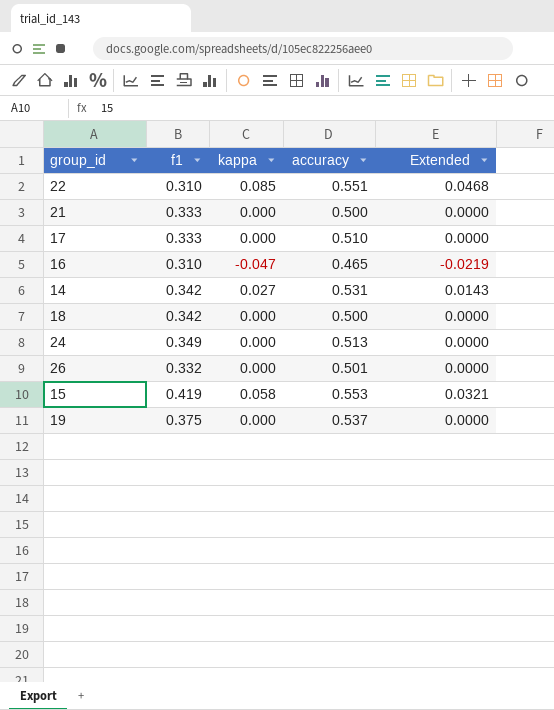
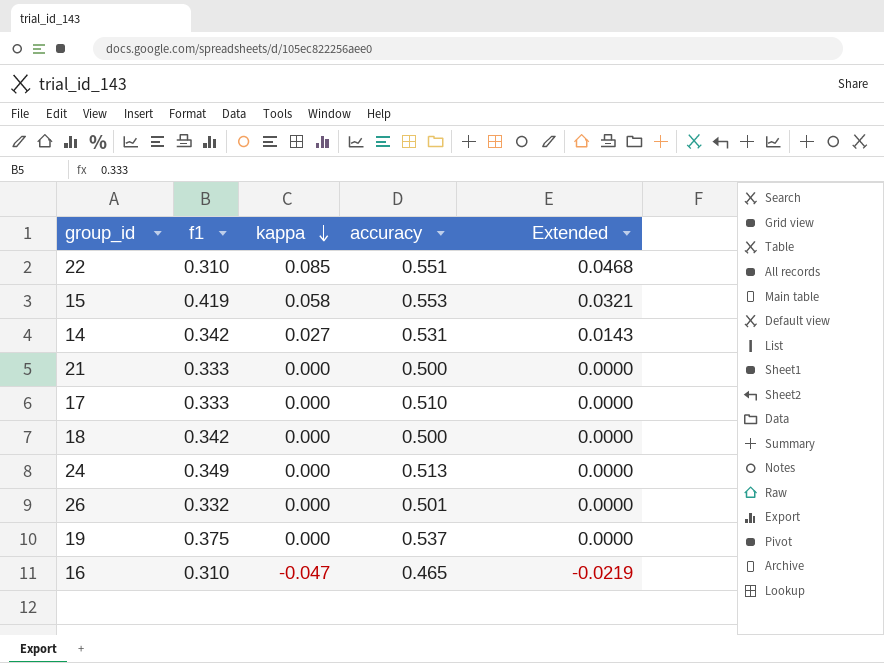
row order: none -> kappa descending

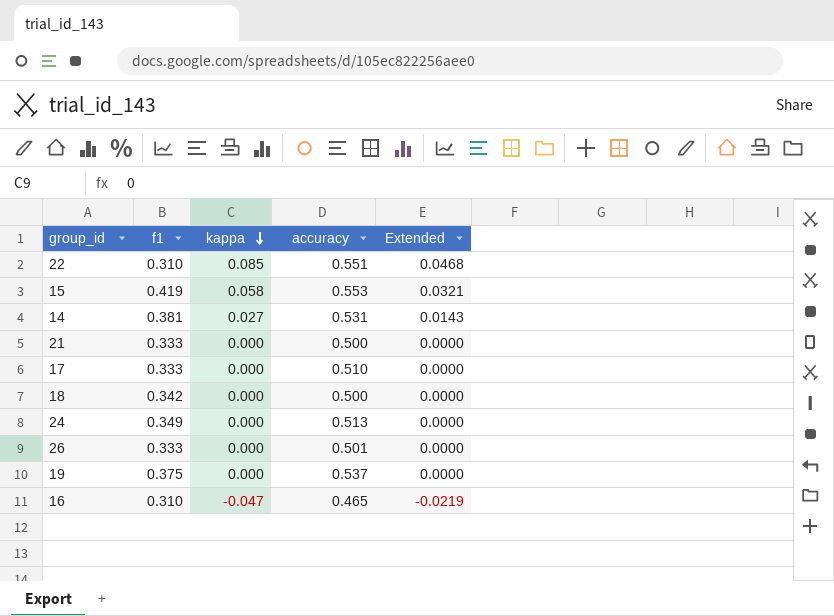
14 | f1: 0.342 -> 0.381
26 | f1: 0.332 -> 0.333

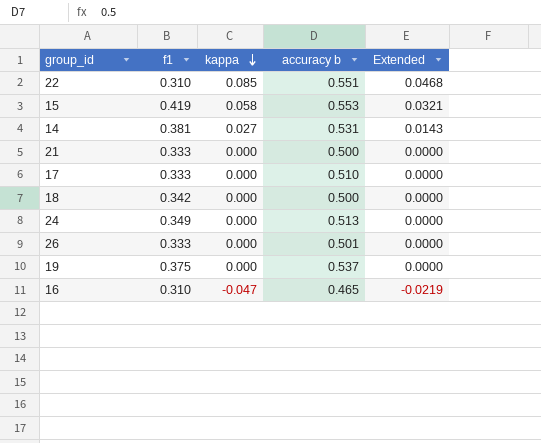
column name: accuracy -> accuracy b

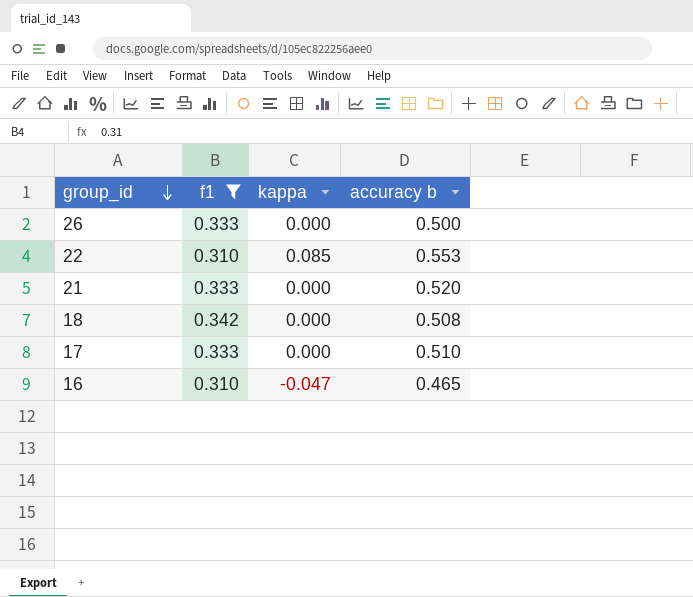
filter: none -> f1 <= 0.342
row order: kappa descending -> group_id descending
column Extended | formula: [kappa] * [accuracy b] -> none
26 | accuracy b: 0.501 -> 0.500
22 | accuracy b: 0.551 -> 0.553
21 | accuracy b: 0.500 -> 0.520
18 | accuracy b: 0.500 -> 0.508

